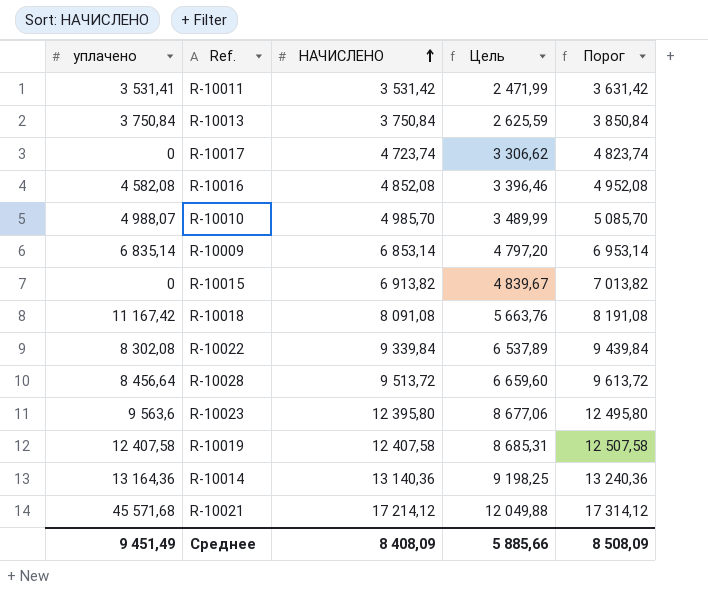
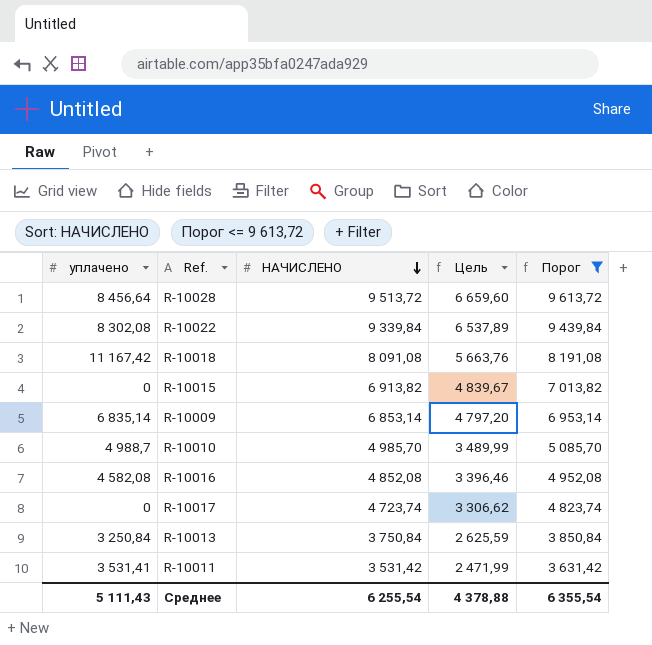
filter: none -> Порог <= 9 613,72
row order: НАЧИСЛЕНО ascending -> НАЧИСЛЕНО descending
R-10010 | уплачено: 4 988,07 -> 4 988,7
R-10013 | уплачено: 3 750,84 -> 3 250,84
Среднее | уплачено: 9 451,49 -> 5 111,43
Среднее | НАЧИСЛЕНО: 8 408,09 -> 6 255,54
Среднее | Цель: 5 885,66 -> 4 378,88
Среднее | Порог: 8 508,09 -> 6 355,54

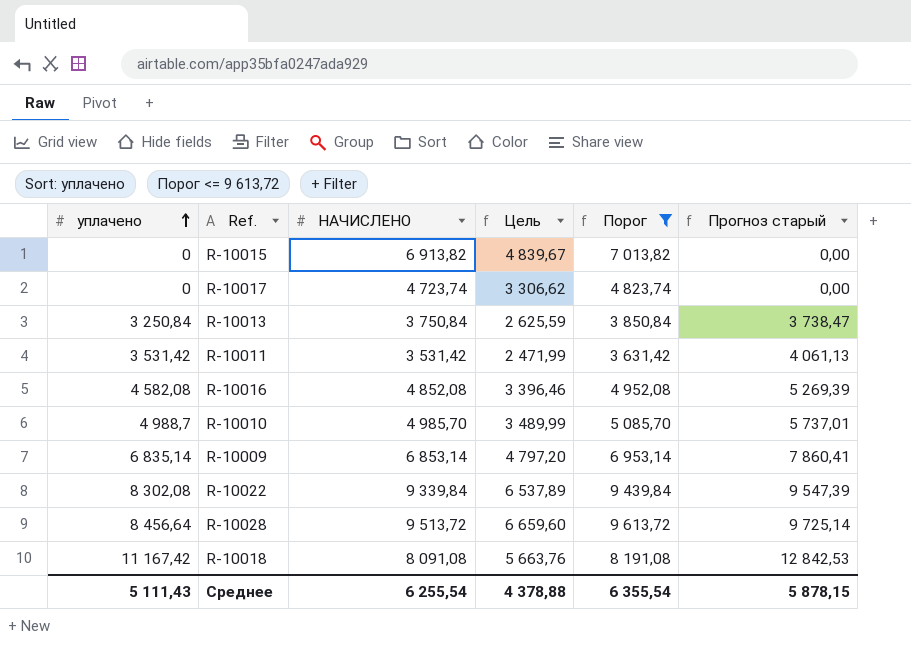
row order: НАЧИСЛЕНО descending -> уплачено ascending
column Прогноз старый | formula: none -> [уплачено] * 1,15
R-10011 | уплачено: 3 531,41 -> 3 531,42

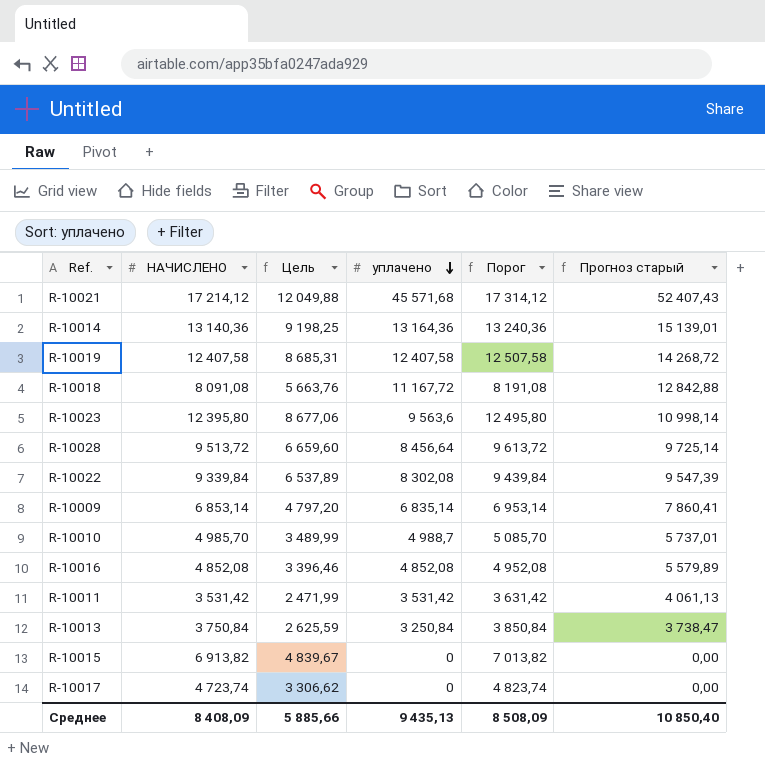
filter: Порог <= 9 613,72 -> none
row order: уплачено ascending -> уплачено descending
column уплачено | position: 1 -> 4
R-10018 | уплачено: 11 167,42 -> 11 167,72
R-10018 | Прогноз старый: 12 842,53 -> 12 842,88
R-10016 | уплачено: 4 582,08 -> 4 852,08
R-10016 | Прогноз старый: 5 269,39 -> 5 579,89
Среднее | НАЧИСЛЕНО: 6 255,54 -> 8 408,09
Среднее | Цель: 4 378,88 -> 5 885,66
Среднее | уплачено: 5 111,43 -> 9 435,13
Среднее | Порог: 6 355,54 -> 8 508,09
Среднее | Прогноз старый: 5 878,15 -> 10 850,40

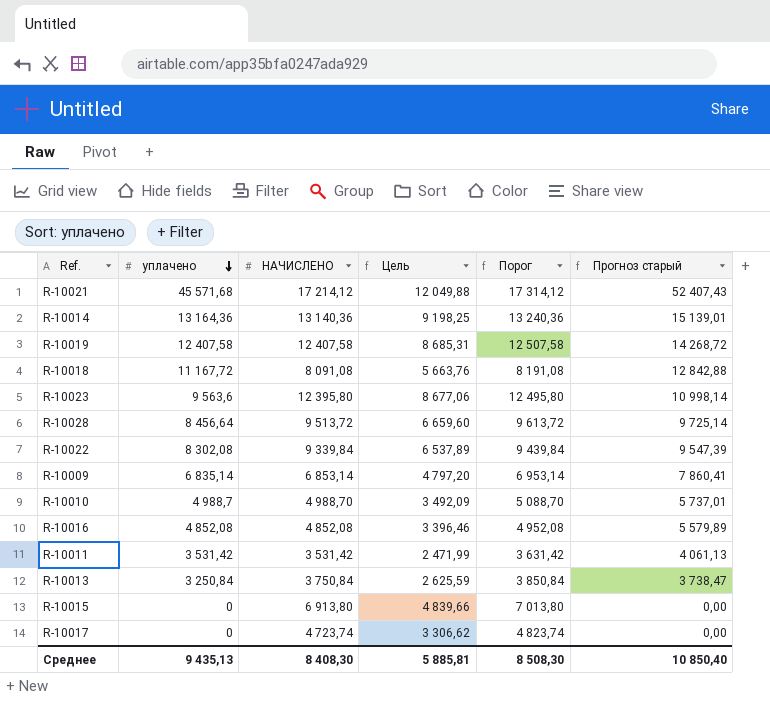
column уплачено | position: 4 -> 2
R-10010 | НАЧИСЛЕНО: 4 985,70 -> 4 988,70
R-10010 | Цель: 3 489,99 -> 3 492,09
R-10010 | Порог: 5 085,70 -> 5 088,70
R-10015 | НАЧИСЛЕНО: 6 913,82 -> 6 913,80
R-10015 | Цель: 4 839,67 -> 4 839,66
R-10015 | Порог: 7 013,82 -> 7 013,80
Среднее | НАЧИСЛЕНО: 8 408,09 -> 8 408,30
Среднее | Цель: 5 885,66 -> 5 885,81
Среднее | Порог: 8 508,09 -> 8 508,30

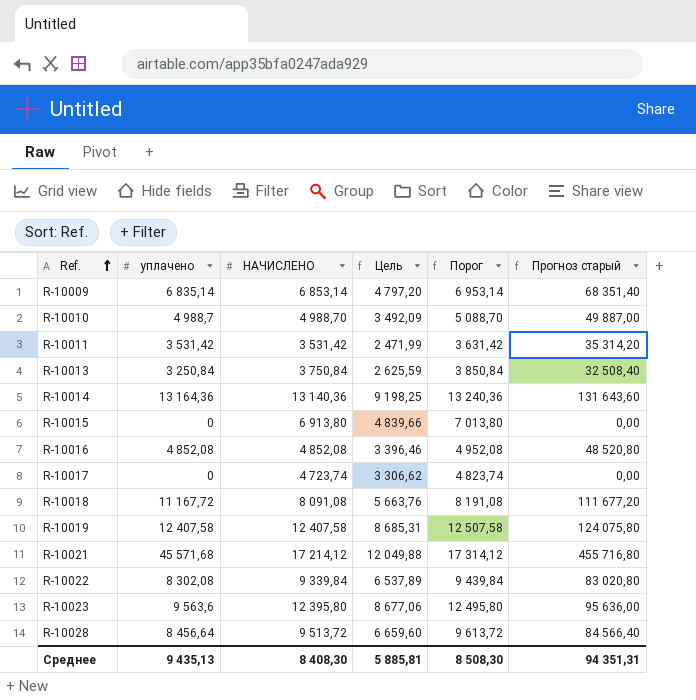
row order: уплачено descending -> Ref. ascending
column Прогноз старый | formula: [уплачено] * 1,15 -> [уплачено] * 10
Среднее | Прогноз старый: 10 850,40 -> 94 351,31

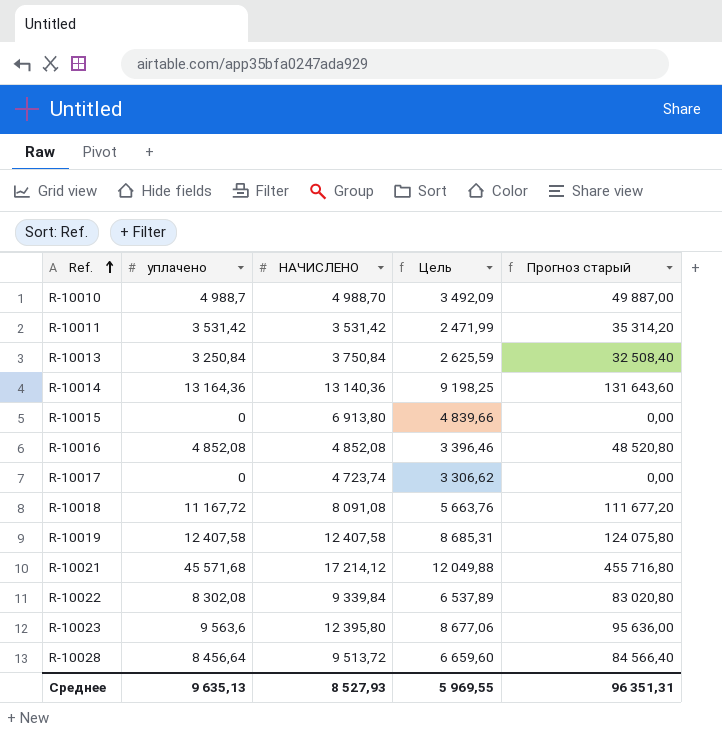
column Порог | formula: [НАЧИСЛЕНО] + 100 -> none
row R-10009: 6 835,14 | 6 853,14 | 4 797,20 | 6 953,14 | 68 351,40 -> none
Среднее | уплачено: 9 435,13 -> 9 635,13
Среднее | НАЧИСЛЕНО: 8 408,30 -> 8 527,93
Среднее | Цель: 5 885,81 -> 5 969,55
Среднее | Прогноз старый: 94 351,31 -> 96 351,31

